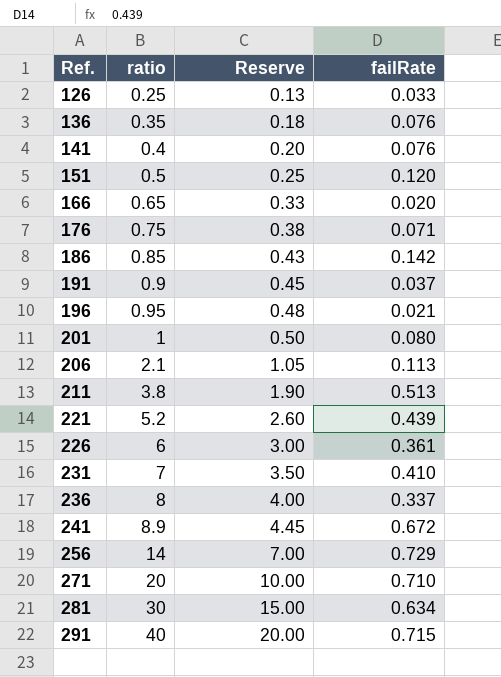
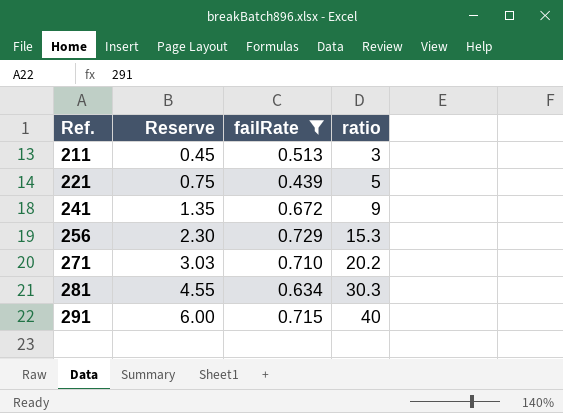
filter: none -> failRate >= 0.439
column Reserve | formula: [ratio] * 0.5 -> [ratio] * 0.15
column ratio | position: 2 -> 4
211 | ratio: 3.8 -> 3
221 | ratio: 5.2 -> 5
241 | ratio: 8.9 -> 9
256 | ratio: 14 -> 15.3
271 | ratio: 20 -> 20.2
281 | ratio: 30 -> 30.3

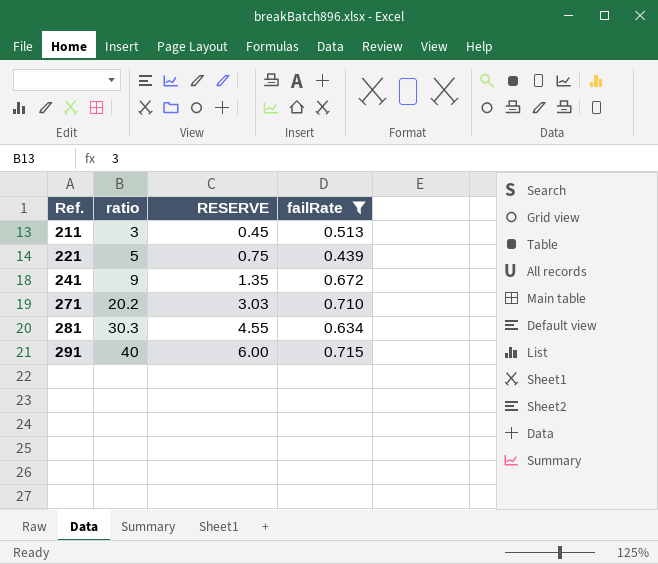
column ratio | position: 4 -> 2
column name: Reserve -> RESERVE
row 256: 2.30 | 0.729 | 15.3 -> none

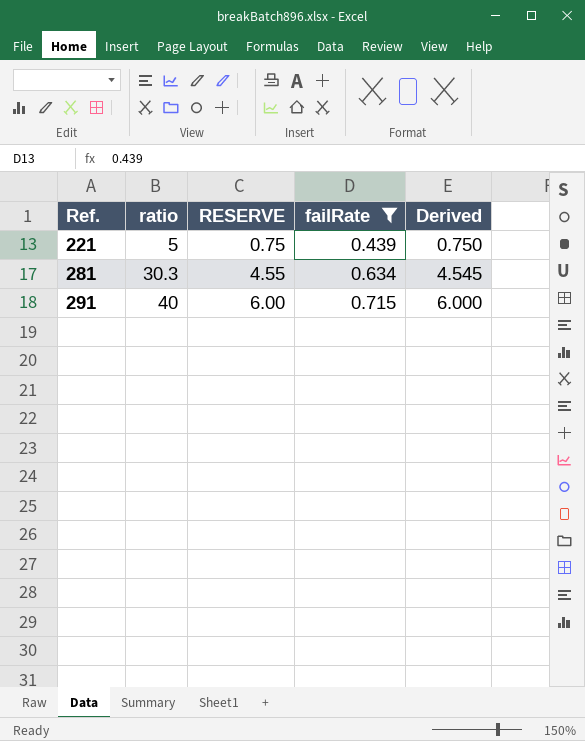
column Derived | formula: none -> [ratio] * 0.15
row 211: 3 | 0.45 | 0.513 -> none
row 241: 9 | 1.35 | 0.672 -> none
row 271: 20.2 | 3.03 | 0.710 -> none

